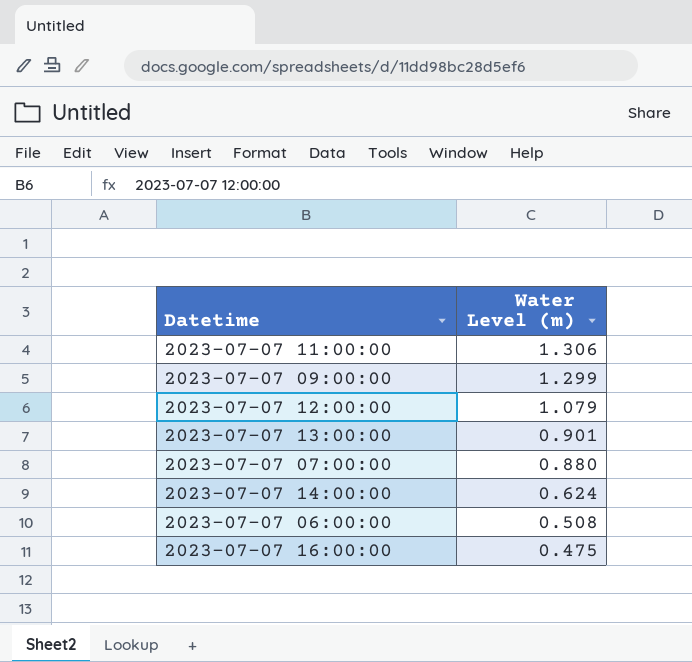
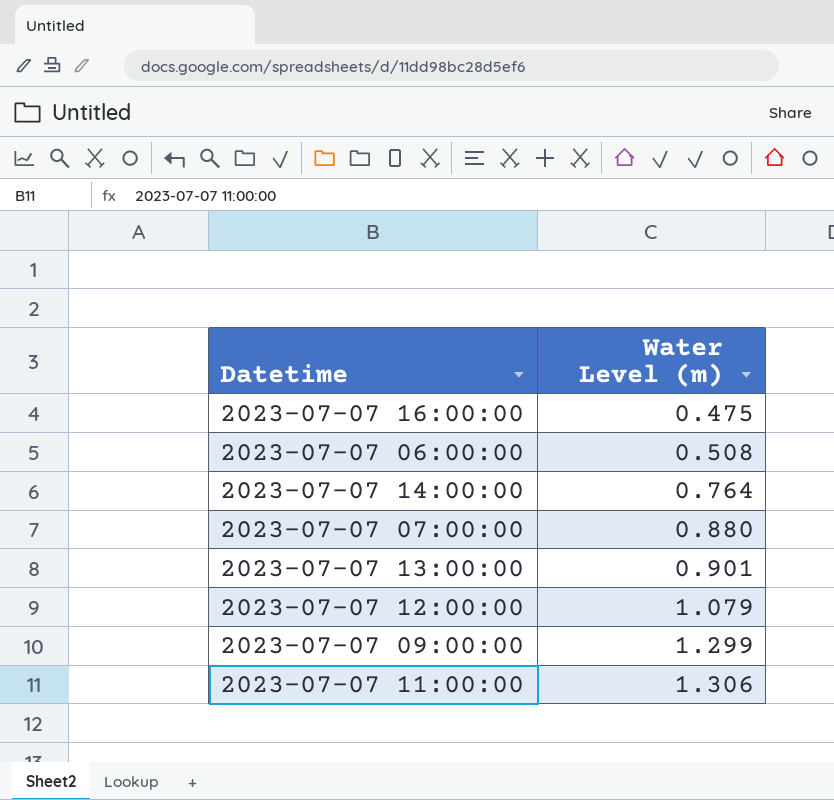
row order: Water Level (m) descending -> Water Level (m) ascending
2023-07-07 14:00:00 | Water Level (m): 0.624 -> 0.764

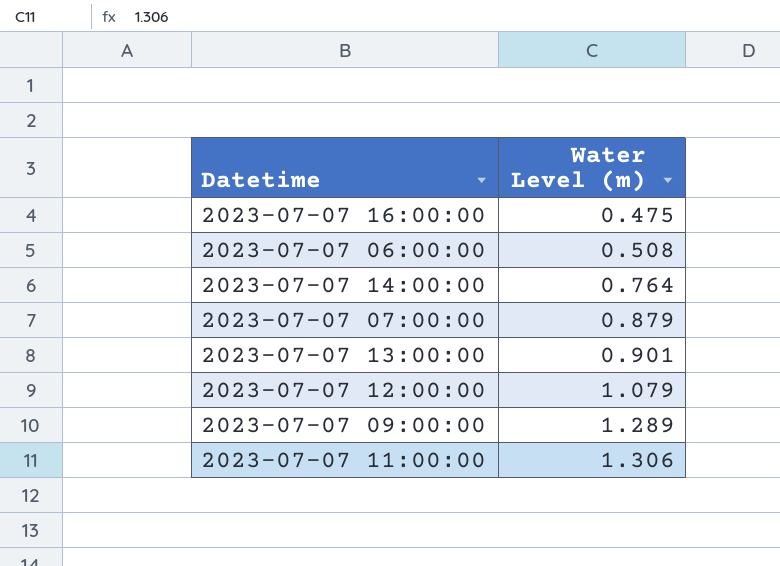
2023-07-07 07:00:00 | Water Level (m): 0.880 -> 0.879
2023-07-07 09:00:00 | Water Level (m): 1.299 -> 1.289

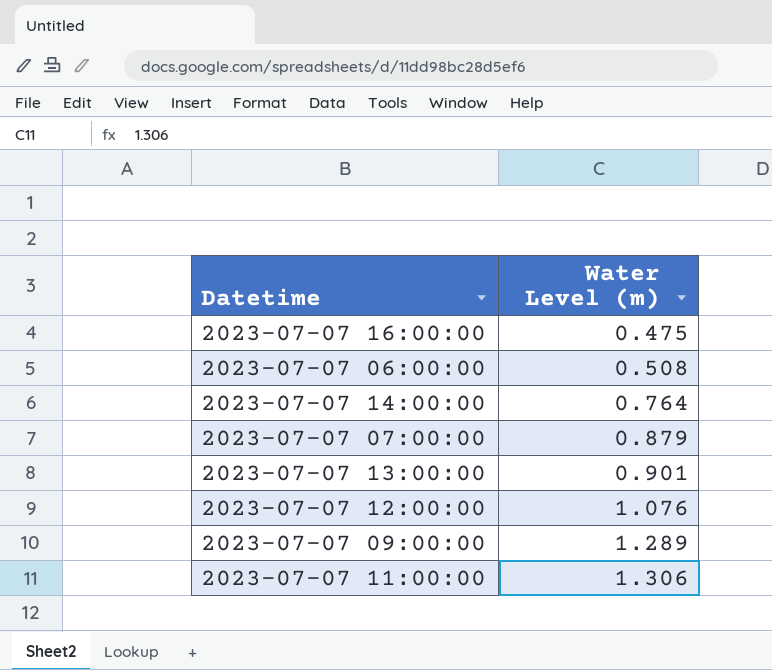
2023-07-07 12:00:00 | Water Level (m): 1.079 -> 1.076

